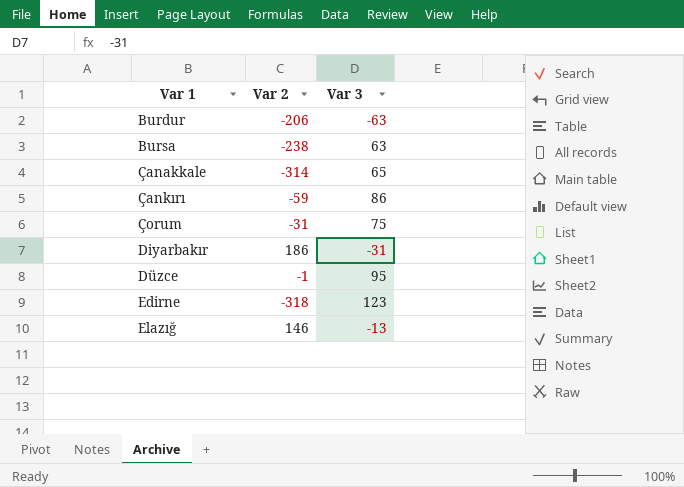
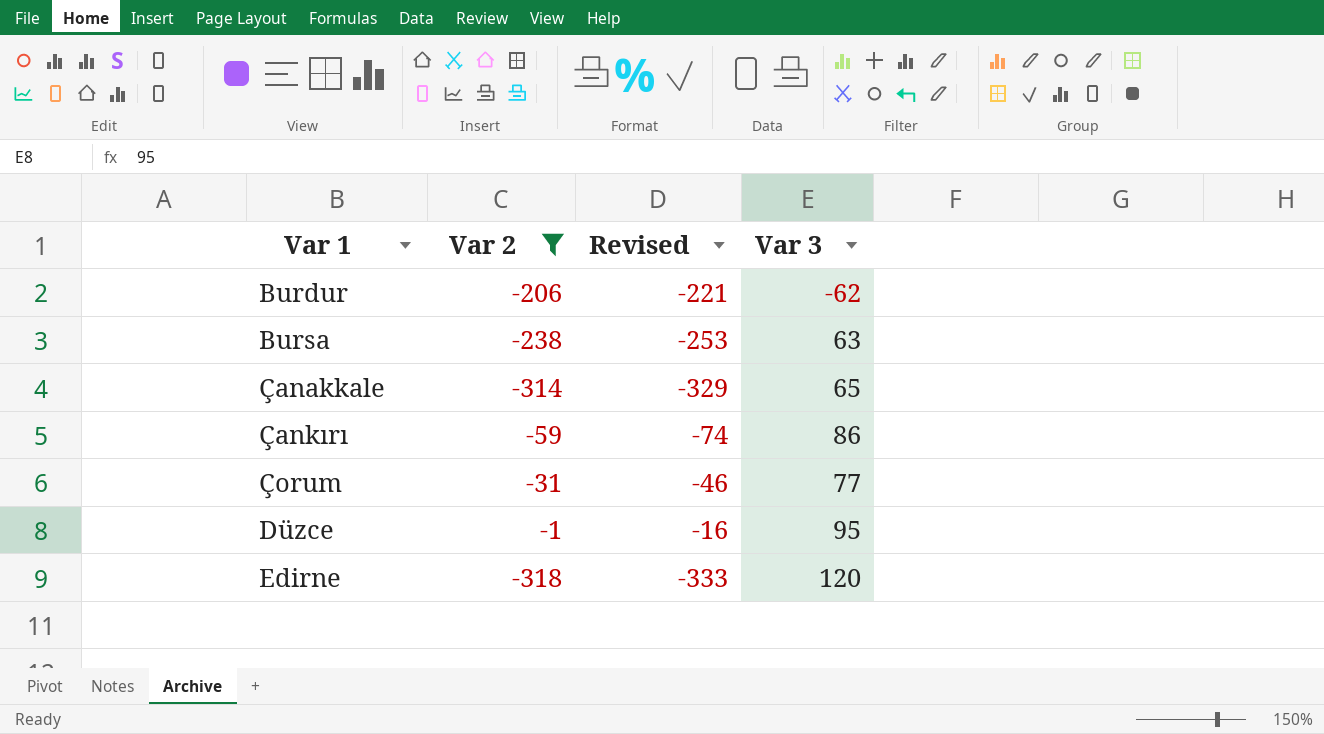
filter: none -> Var 2 <= -1
column Revised | formula: none -> [Var 2] - 15
Burdur | Var 3: -63 -> -62
Çorum | Var 3: 75 -> 77
Edirne | Var 3: 123 -> 120

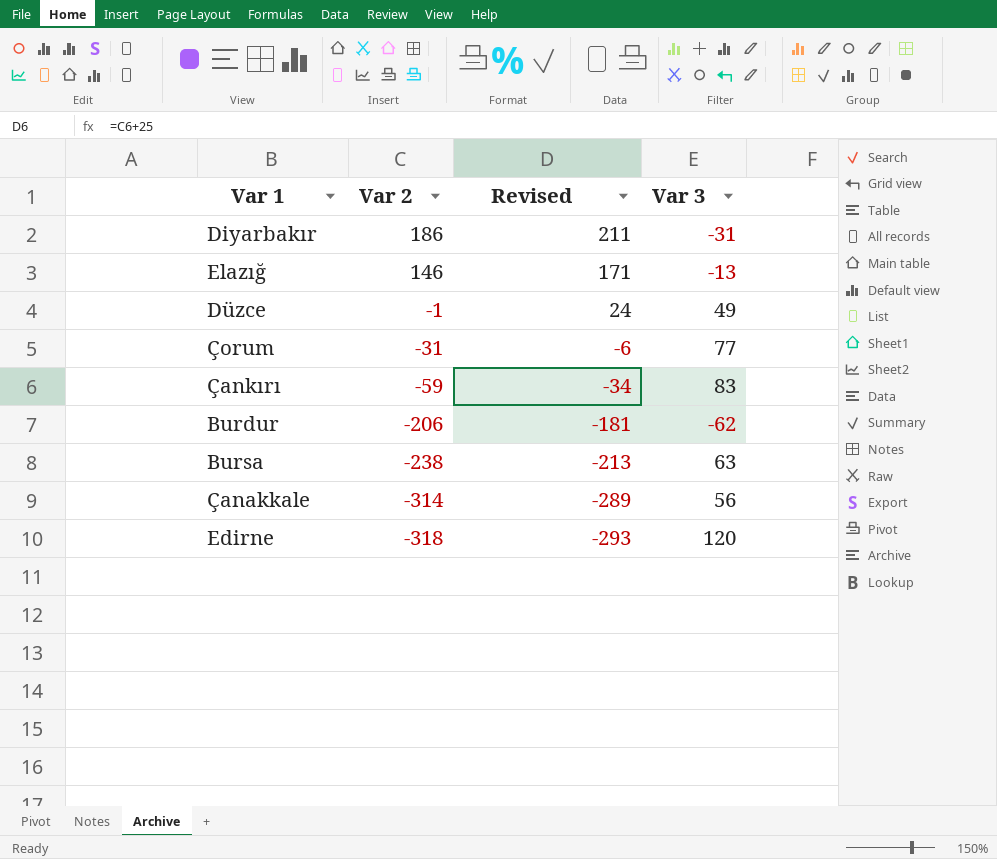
filter: Var 2 <= -1 -> none
row order: Var 1 ascending -> Var 2 descending
column Revised | formula: [Var 2] - 15 -> [Var 2] + 25
Düzce | Var 3: 95 -> 49
Çankırı | Var 3: 86 -> 83
Çanakkale | Var 3: 65 -> 56

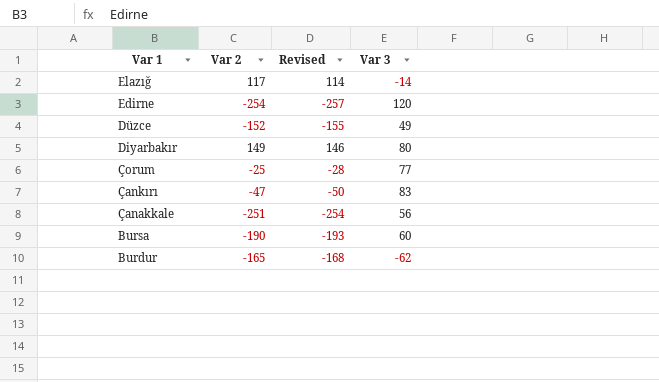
row order: Var 2 descending -> Var 1 descending
column Revised | formula: [Var 2] + 25 -> [Var 2] - 3
Elazığ | Var 2: 146 -> 117
Elazığ | Var 3: -13 -> -14
Edirne | Var 2: -318 -> -254
Düzce | Var 2: -1 -> -152
Diyarbakır | Var 2: 186 -> 149
Diyarbakır | Var 3: -31 -> 80
Çorum | Var 2: -31 -> -25
Çankırı | Var 2: -59 -> -47
Çanakkale | Var 2: -314 -> -251
Bursa | Var 2: -238 -> -190
Bursa | Var 3: 63 -> 60
Burdur | Var 2: -206 -> -165

